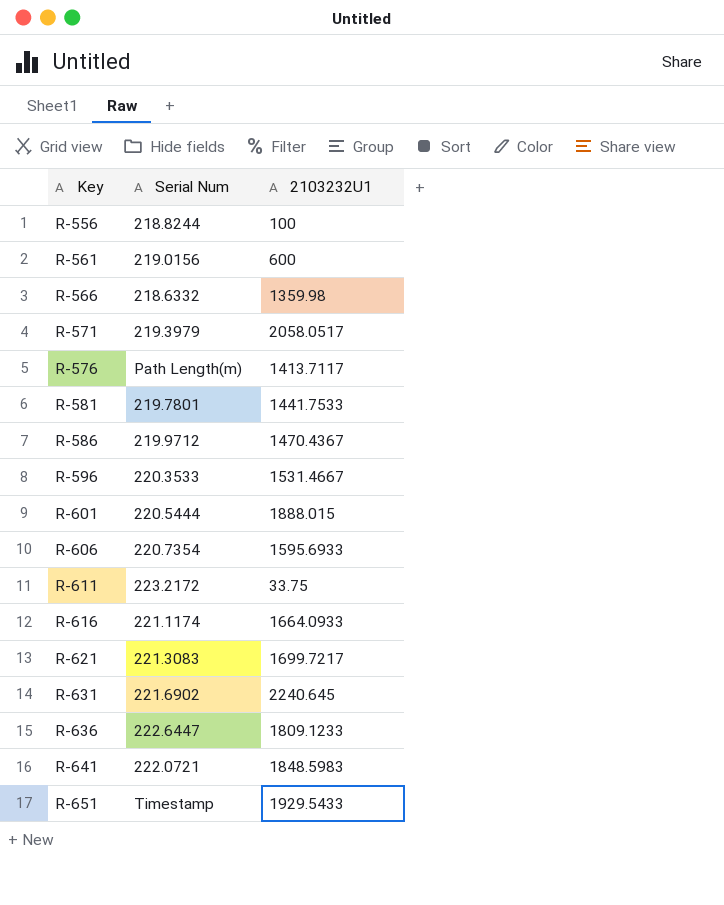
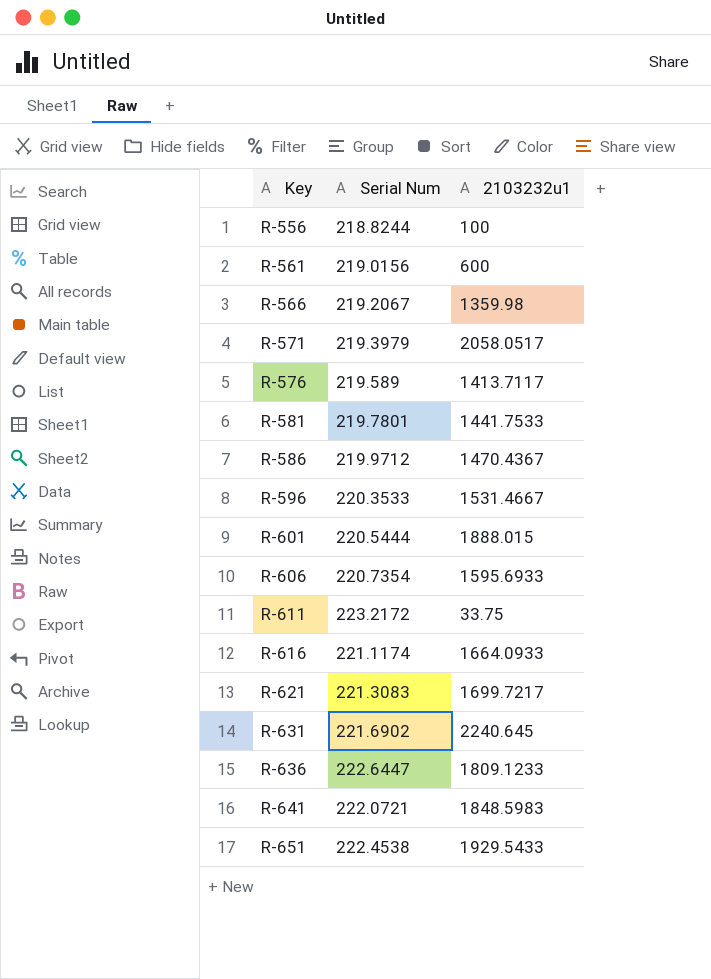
column name: 2103232U1 -> 2103232u1
R-566 | Serial Num: 218.6332 -> 219.2067
R-576 | Serial Num: Path Length(m) -> 219.589
R-651 | Serial Num: Timestamp -> 222.4538

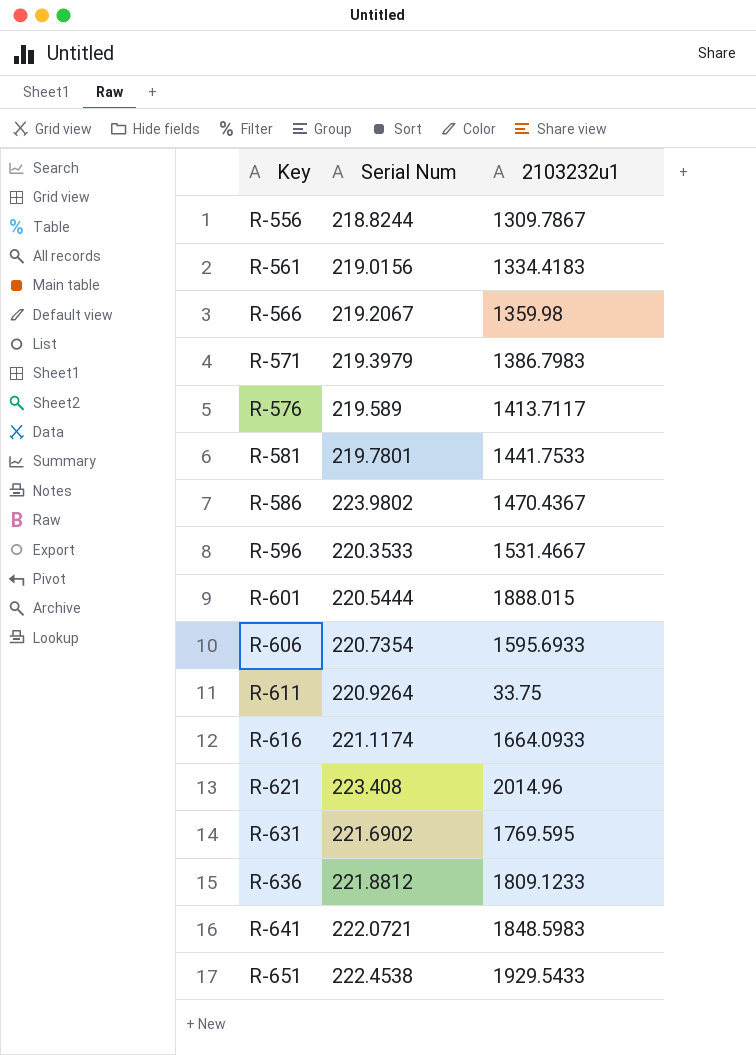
R-556 | 2103232u1: 100 -> 1309.7867
R-561 | 2103232u1: 600 -> 1334.4183
R-571 | 2103232u1: 2058.0517 -> 1386.7983
R-586 | Serial Num: 219.9712 -> 223.9802
R-611 | Serial Num: 223.2172 -> 220.9264
R-621 | Serial Num: 221.3083 -> 223.408
R-621 | 2103232u1: 1699.7217 -> 2014.96
R-631 | 2103232u1: 2240.645 -> 1769.595
R-636 | Serial Num: 222.6447 -> 221.8812

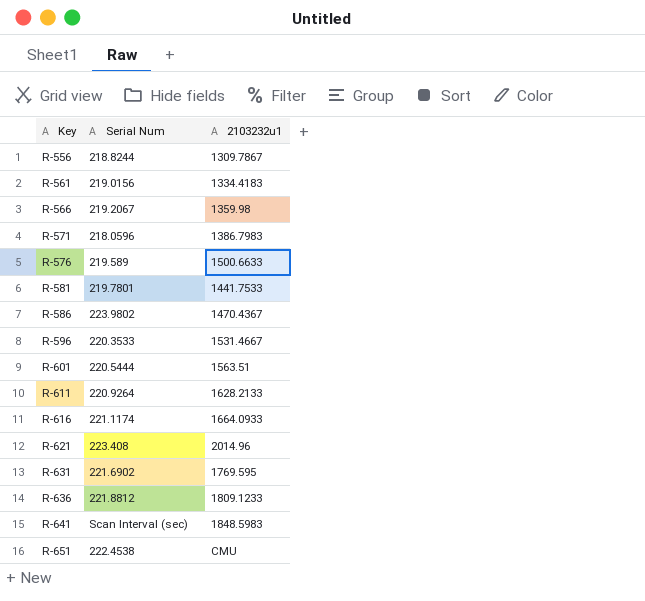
row R-606: 220.7354 | 1595.6933 -> none
R-571 | Serial Num: 219.3979 -> 218.0596
R-576 | 2103232u1: 1413.7117 -> 1500.6633
R-601 | 2103232u1: 1888.015 -> 1563.51
R-611 | 2103232u1: 33.75 -> 1628.2133
R-641 | Serial Num: 222.0721 -> Scan Interval (sec)
R-651 | 2103232u1: 1929.5433 -> CMU

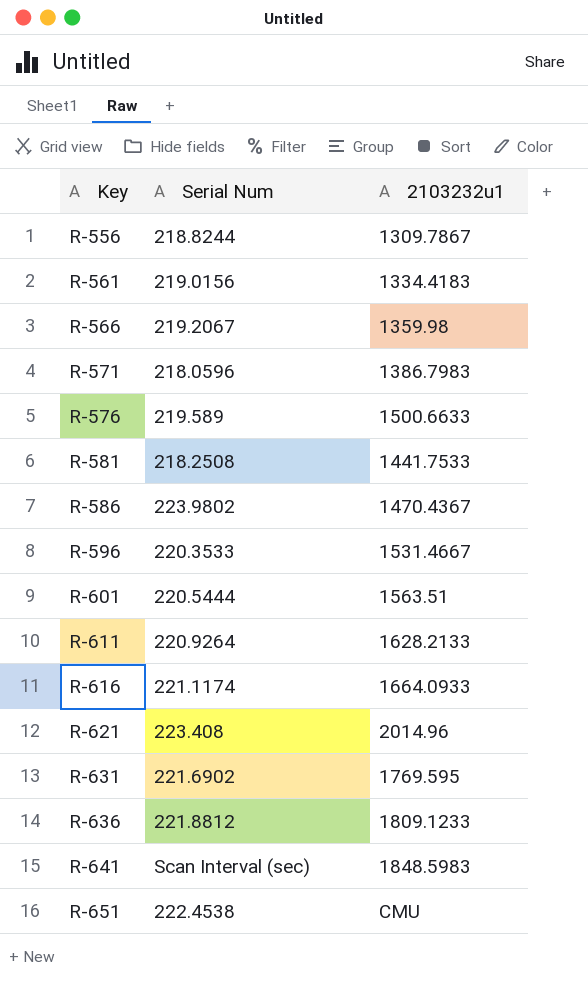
R-581 | Serial Num: 219.7801 -> 218.2508

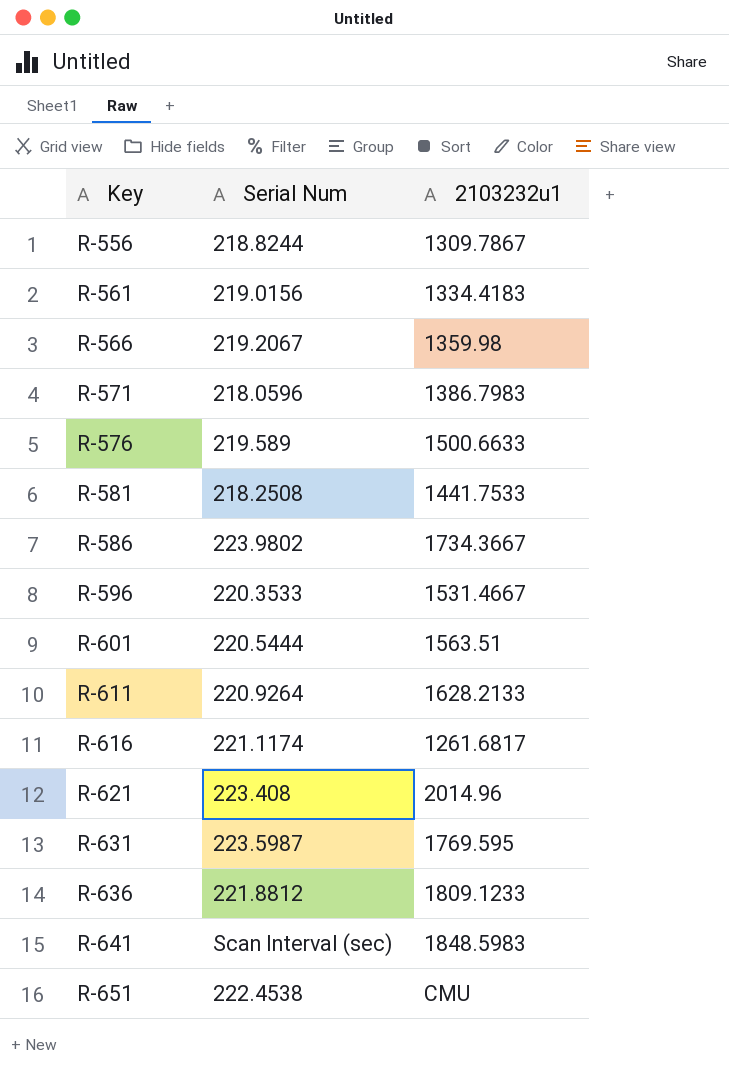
R-586 | 2103232u1: 1470.4367 -> 1734.3667
R-616 | 2103232u1: 1664.0933 -> 1261.6817
R-631 | Serial Num: 221.6902 -> 223.5987

